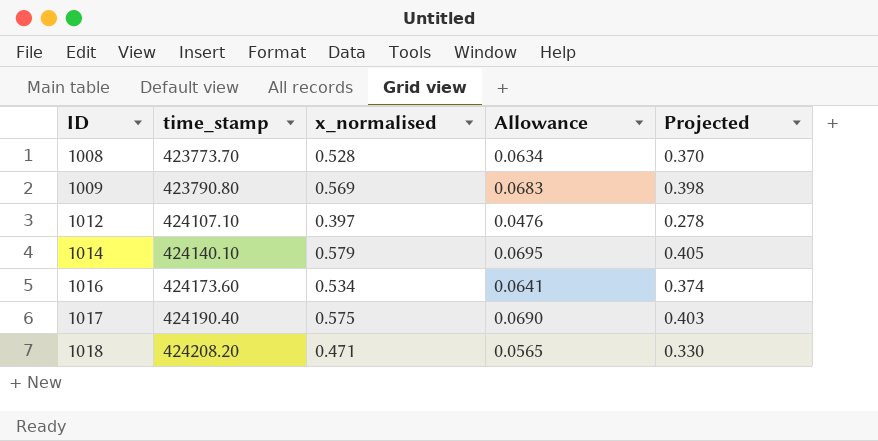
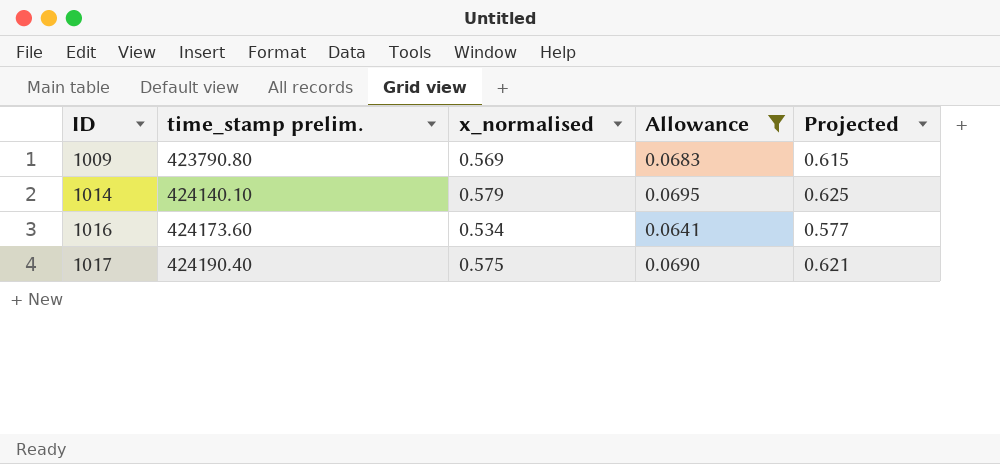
filter: none -> Allowance >= 0.0641
column name: time_stamp -> time_stamp prelim.
column Projected | formula: [x_normalised] * 0.7 -> [x_normalised] * 1.08

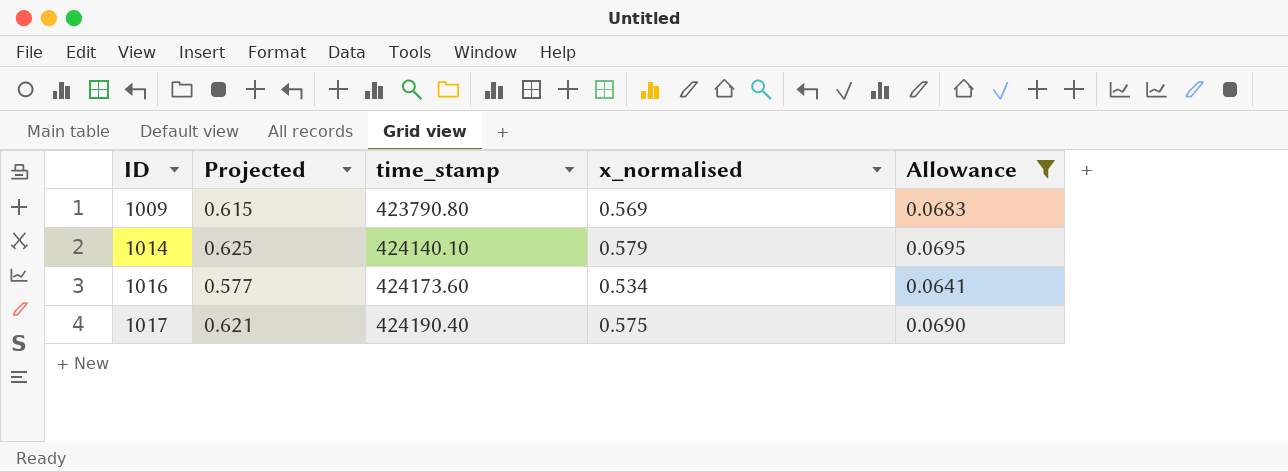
column Projected | position: 5 -> 2
column name: time_stamp prelim. -> time_stamp

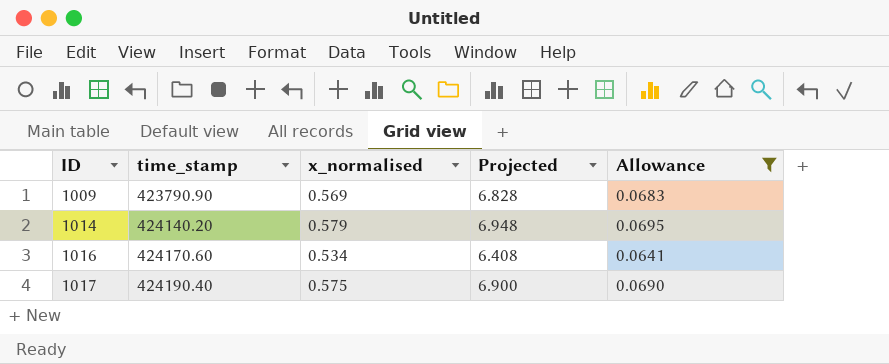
column Projected | formula: [x_normalised] * 1.08 -> [x_normalised] * 12
column Projected | position: 2 -> 4
1009 | time_stamp: 423790.80 -> 423790.90
1014 | time_stamp: 424140.10 -> 424140.20
1016 | time_stamp: 424173.60 -> 424170.60

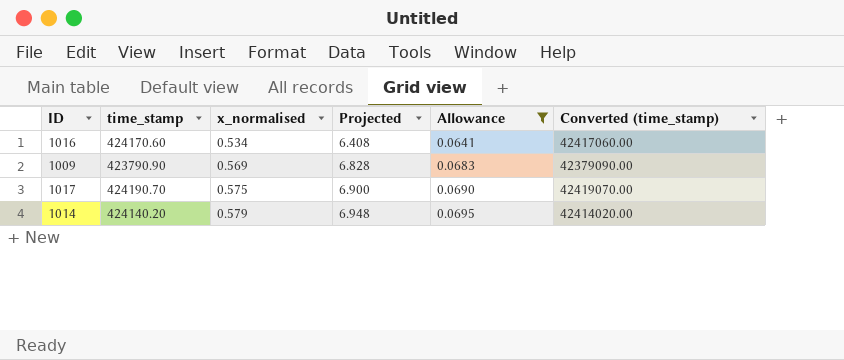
row order: ID ascending -> x_normalised ascending
column Converted (time_stamp) | formula: none -> [time_stamp] * 100
1017 | time_stamp: 424190.40 -> 424190.70

